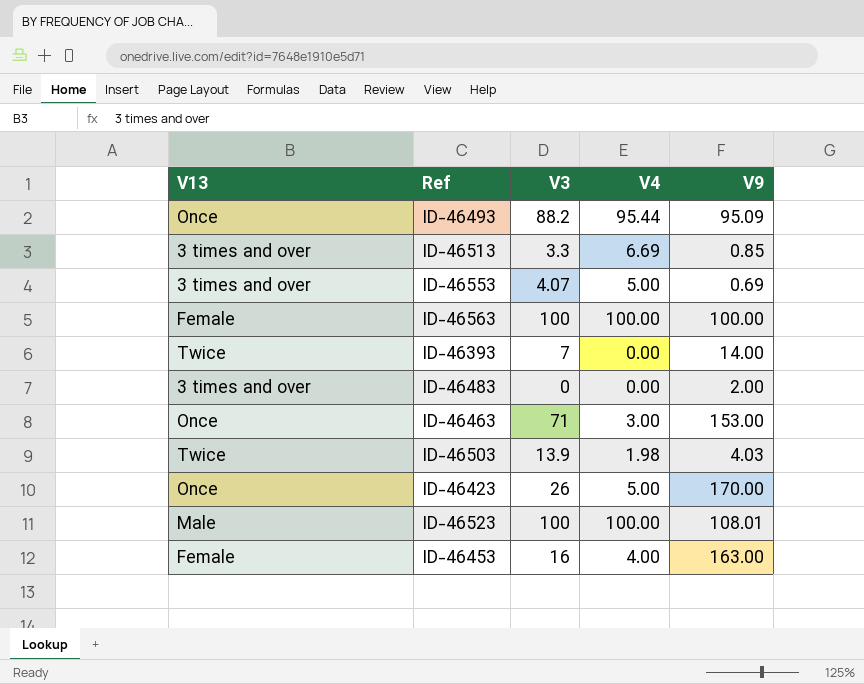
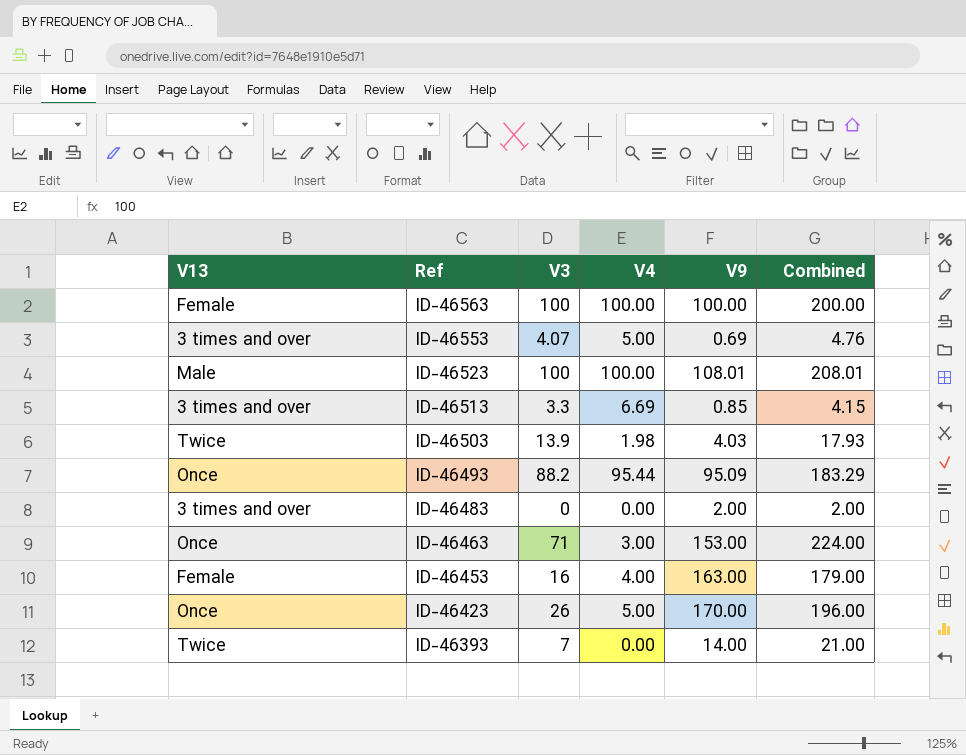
row order: none -> Ref descending
column Combined | formula: none -> [V3] + [V9]

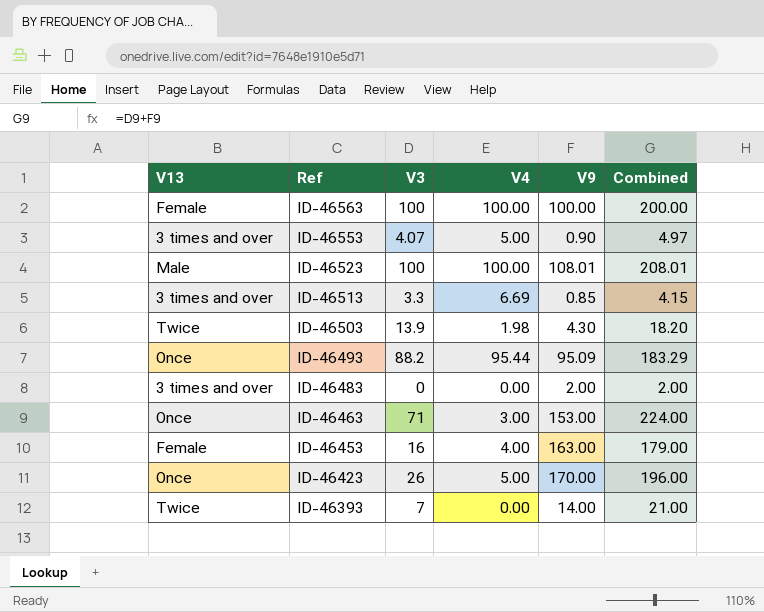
ID-46553 | V9: 0.69 -> 0.90
ID-46553 | Combined: 4.76 -> 4.97
ID-46503 | V9: 4.03 -> 4.30
ID-46503 | Combined: 17.93 -> 18.20

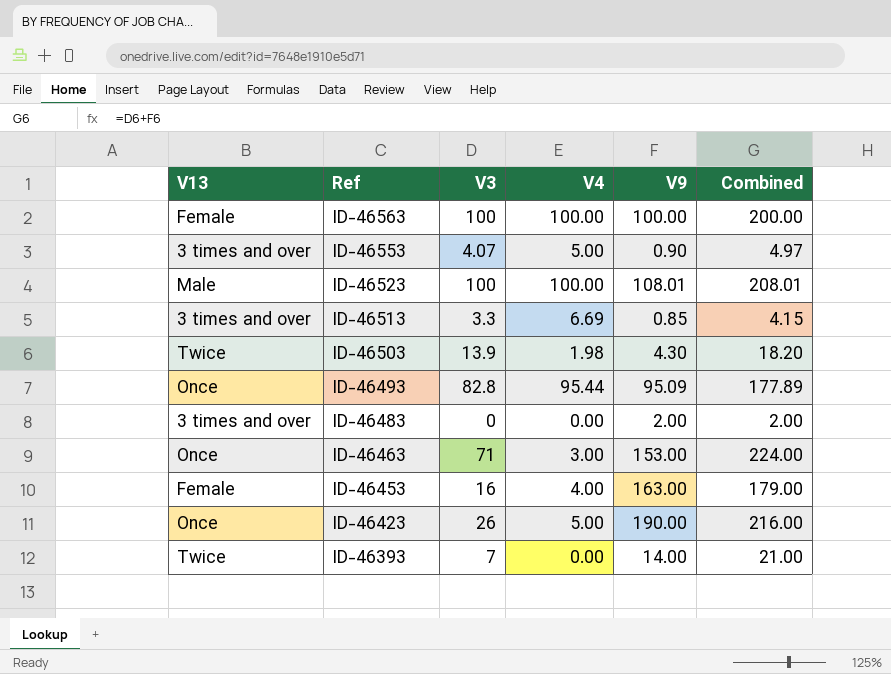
ID-46493 | V3: 88.2 -> 82.8
ID-46493 | Combined: 183.29 -> 177.89
ID-46423 | V9: 170.00 -> 190.00
ID-46423 | Combined: 196.00 -> 216.00

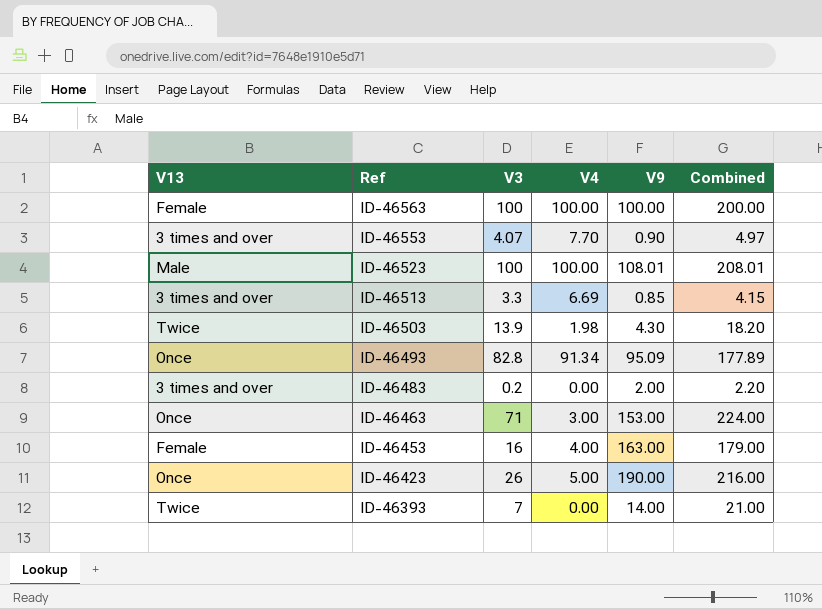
ID-46553 | V4: 5.00 -> 7.70
ID-46493 | V4: 95.44 -> 91.34
ID-46483 | V3: 0 -> 0.2
ID-46483 | Combined: 2.00 -> 2.20

